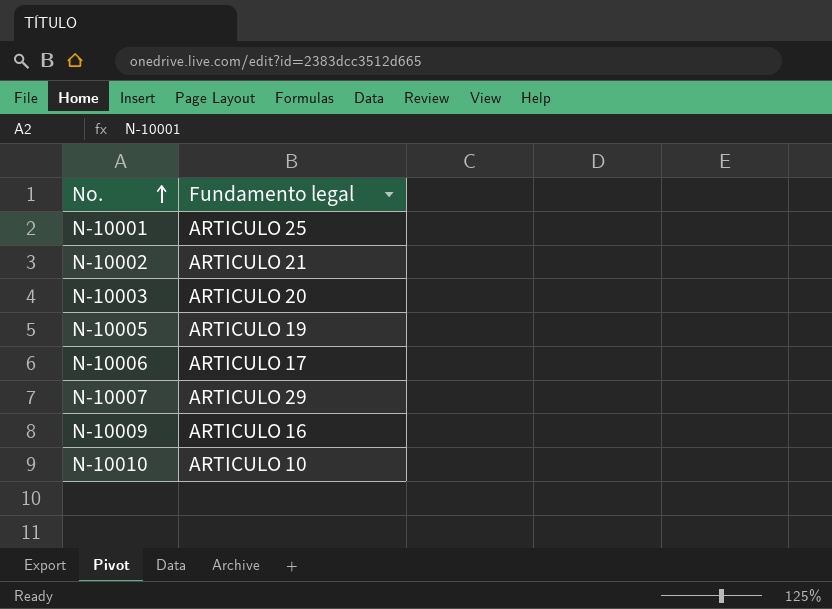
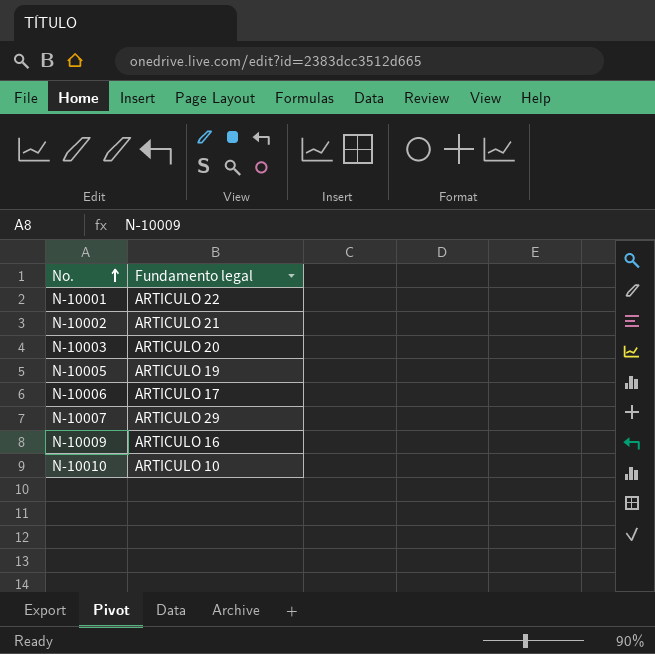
N-10001 | Fundamento legal: ARTICULO 25 -> ARTICULO 22

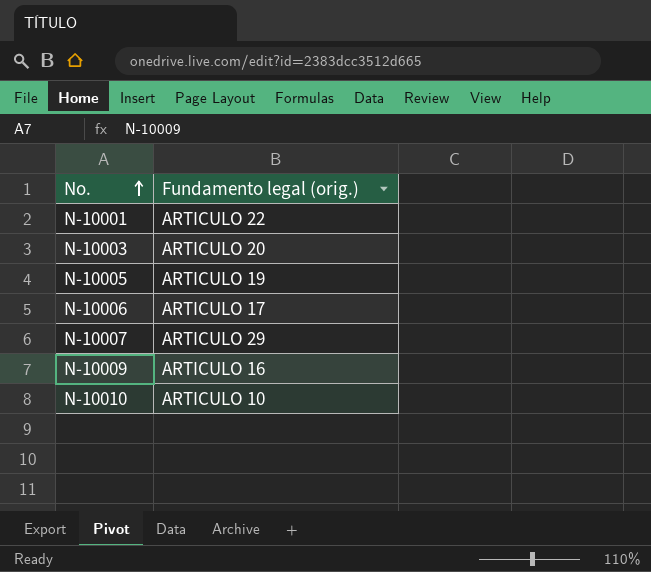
column name: Fundamento legal -> Fundamento legal (orig.)
row N-10002: ARTICULO 21 -> none

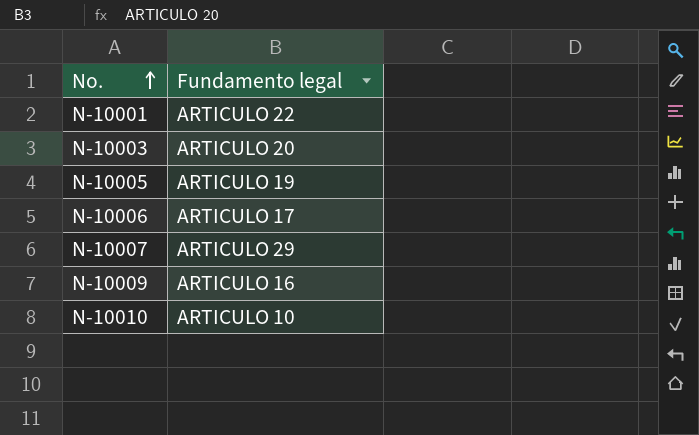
column name: Fundamento legal (orig.) -> Fundamento legal

